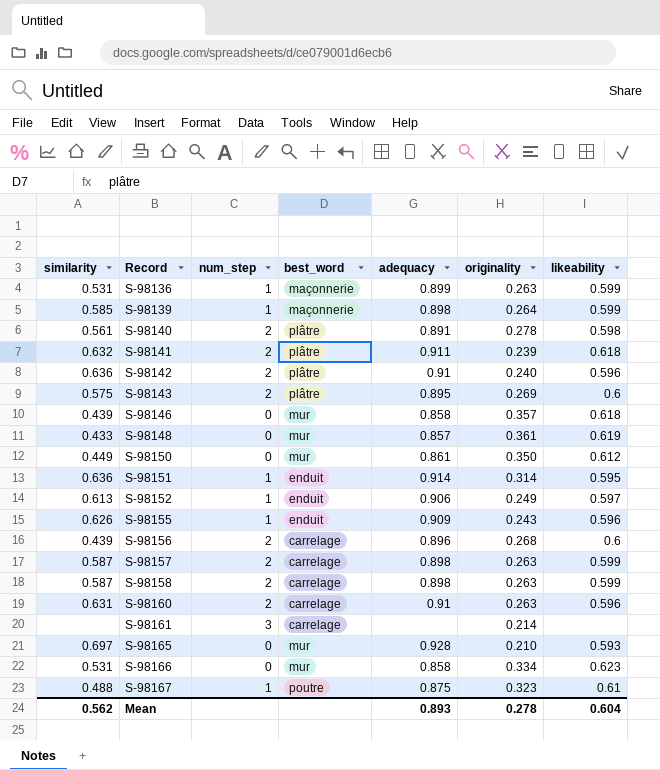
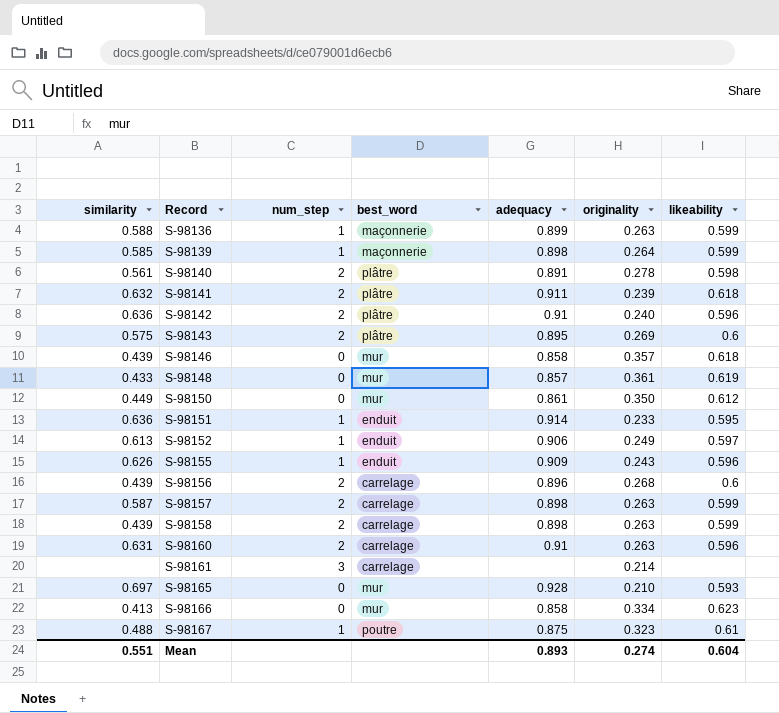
S-98136 | similarity: 0.531 -> 0.588
S-98151 | originality: 0.314 -> 0.233
S-98158 | similarity: 0.587 -> 0.439
S-98166 | similarity: 0.531 -> 0.413
Mean | similarity: 0.562 -> 0.551
Mean | originality: 0.278 -> 0.274

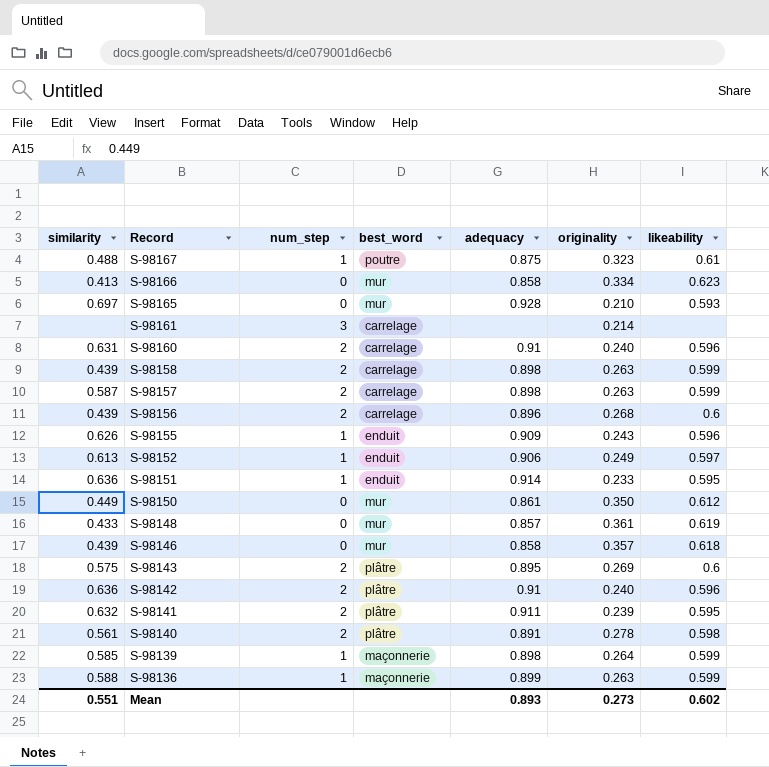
row order: Record ascending -> Record descending
S-98160 | originality: 0.263 -> 0.240
S-98141 | likeability: 0.618 -> 0.595
Mean | originality: 0.274 -> 0.273
Mean | likeability: 0.604 -> 0.602

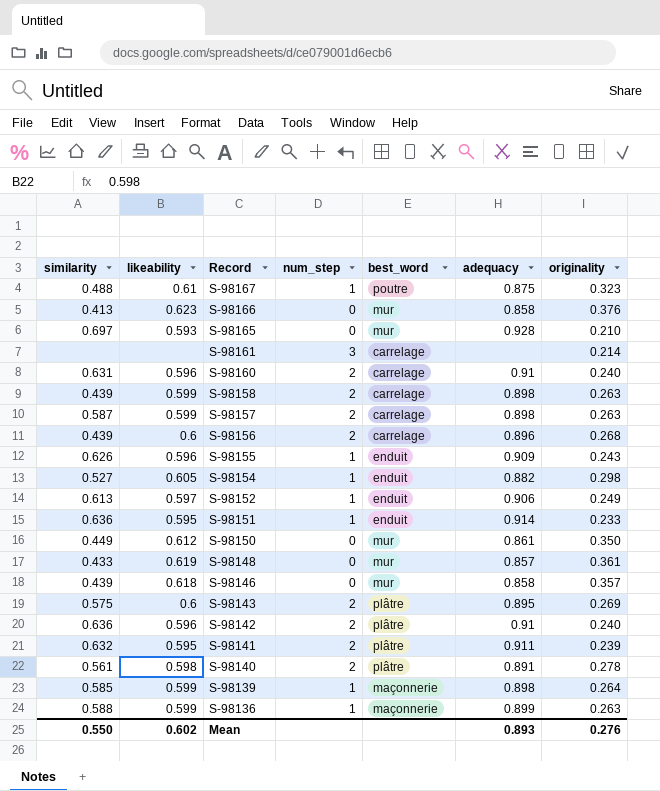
column likeability | position: 7 -> 2
S-98166 | originality: 0.334 -> 0.376
row S-98154: none -> 0.527 | 0.605 | 1 | enduit | 0.882 | 0.298
Mean | similarity: 0.551 -> 0.550
Mean | originality: 0.273 -> 0.276

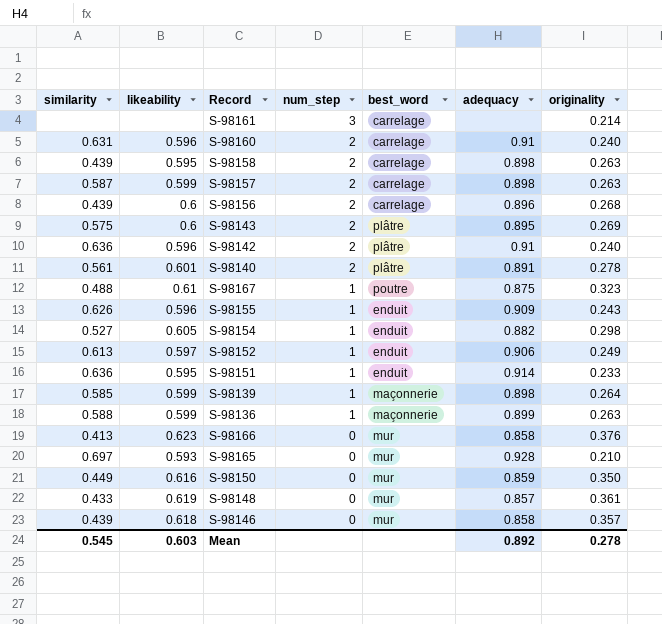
row order: Record descending -> num_step descending
row S-98141: 0.632 | 0.595 | 2 | plâtre | 0.911 | 0.239 -> none
S-98158 | likeability: 0.599 -> 0.595
S-98140 | likeability: 0.598 -> 0.601
S-98150 | likeability: 0.612 -> 0.616
S-98150 | adequacy: 0.861 -> 0.859
Mean | similarity: 0.550 -> 0.545
Mean | likeability: 0.602 -> 0.603
Mean | adequacy: 0.893 -> 0.892
Mean | originality: 0.276 -> 0.278

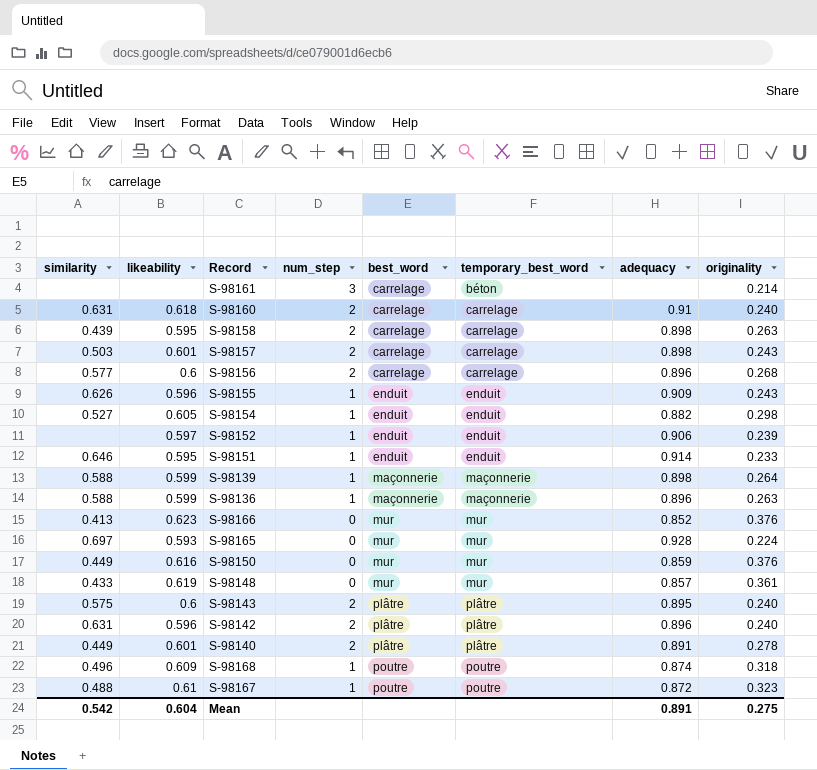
row order: num_step descending -> best_word ascending
column temporary_best_word | position: none -> 6
row S-98146: 0.439 | 0.618 | 0 | mur | 0.858 | 0.357 -> none
S-98160 | likeability: 0.596 -> 0.618
S-98157 | similarity: 0.587 -> 0.503
S-98157 | likeability: 0.599 -> 0.601
S-98157 | originality: 0.263 -> 0.243
S-98156 | similarity: 0.439 -> 0.577
S-98152 | similarity: 0.613 -> none
S-98152 | originality: 0.249 -> 0.239
S-98151 | similarity: 0.636 -> 0.646
S-98139 | similarity: 0.585 -> 0.588
S-98136 | adequacy: 0.899 -> 0.896
S-98166 | adequacy: 0.858 -> 0.852
S-98165 | originality: 0.210 -> 0.224
S-98150 | originality: 0.350 -> 0.376
S-98143 | originality: 0.269 -> 0.240
S-98142 | similarity: 0.636 -> 0.631
S-98142 | adequacy: 0.91 -> 0.896
S-98140 | similarity: 0.561 -> 0.449
row S-98168: none -> 0.496 | 0.609 | 1 | poutre | poutre | 0.874 | 0.318
S-98167 | adequacy: 0.875 -> 0.872
Mean | similarity: 0.545 -> 0.542
Mean | likeability: 0.603 -> 0.604
Mean | adequacy: 0.892 -> 0.891
Mean | originality: 0.278 -> 0.275

